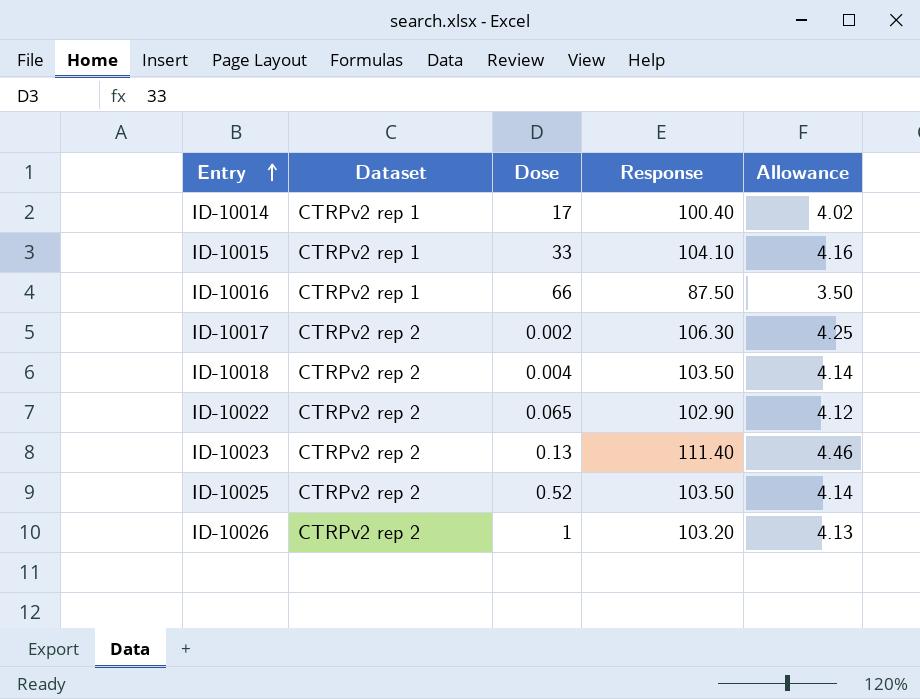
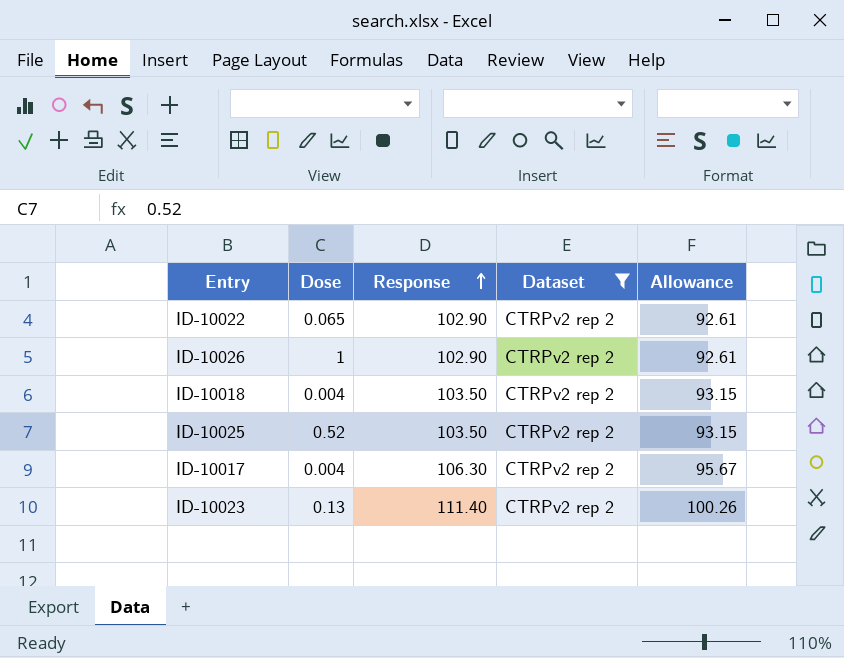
filter: none -> Dataset = CTRPv2 rep 2
row order: Entry ascending -> Response ascending
column Dataset | position: 2 -> 4
column Allowance | formula: [Response] * 0.04 -> [Response] * 0.9
ID-10026 | Response: 103.20 -> 102.90
ID-10017 | Dose: 0.002 -> 0.004

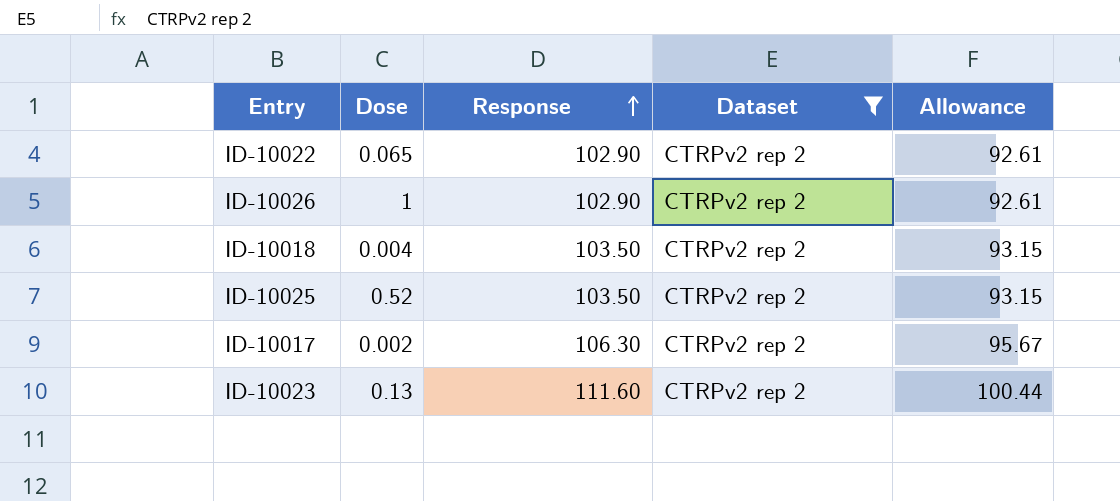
ID-10017 | Dose: 0.004 -> 0.002
ID-10023 | Response: 111.40 -> 111.60
ID-10023 | Allowance: 100.26 -> 100.44

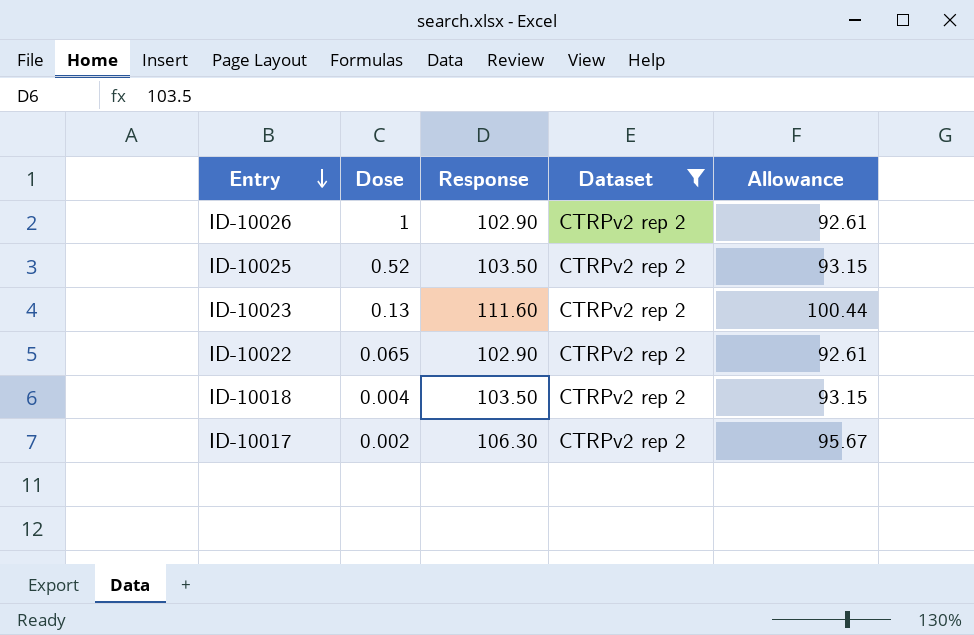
row order: Response ascending -> Entry descending

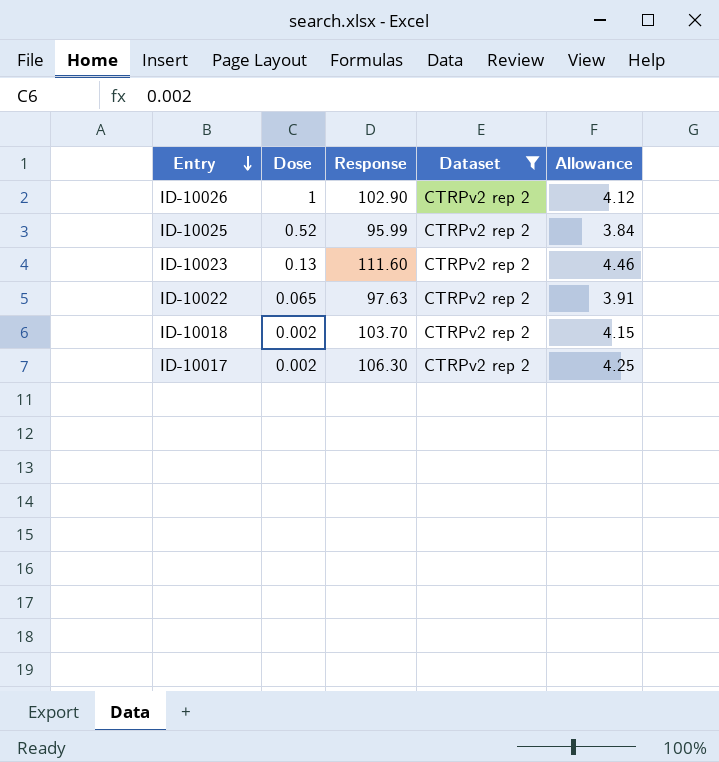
column Allowance | formula: [Response] * 0.9 -> [Response] * 0.04
ID-10025 | Response: 103.50 -> 95.99
ID-10022 | Response: 102.90 -> 97.63
ID-10018 | Dose: 0.004 -> 0.002
ID-10018 | Response: 103.50 -> 103.70

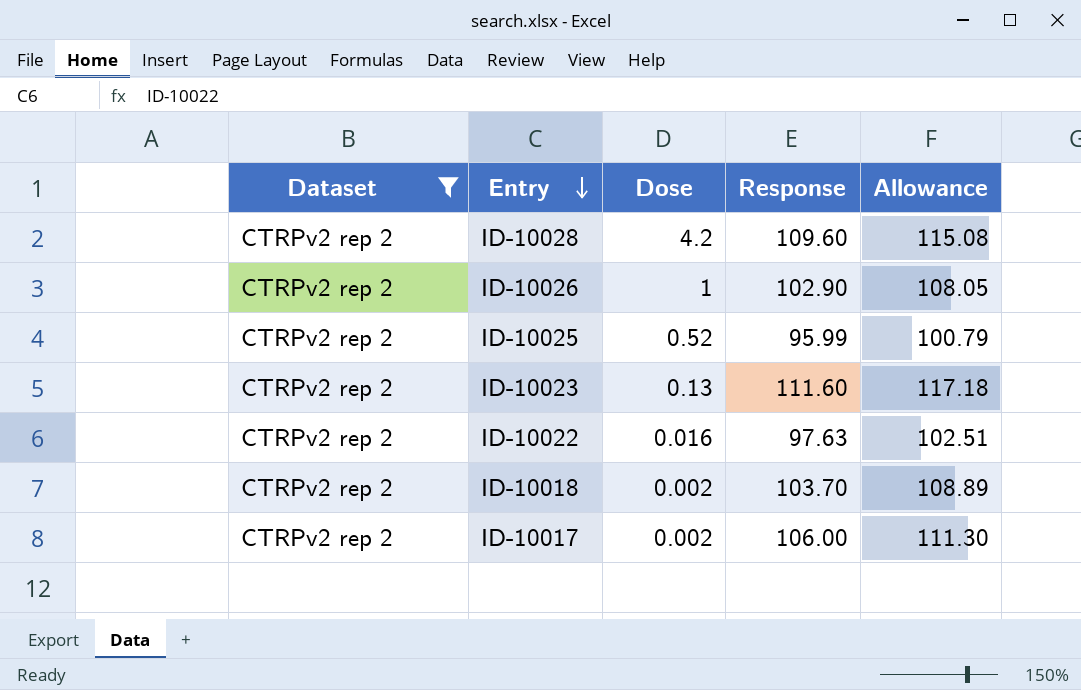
column Dataset | position: 4 -> 1
column Allowance | formula: [Response] * 0.04 -> [Response] * 1.05
row ID-10028: none -> CTRPv2 rep 2 | 4.2 | 109.60 | 115.08
ID-10022 | Dose: 0.065 -> 0.016
ID-10017 | Response: 106.30 -> 106.00

